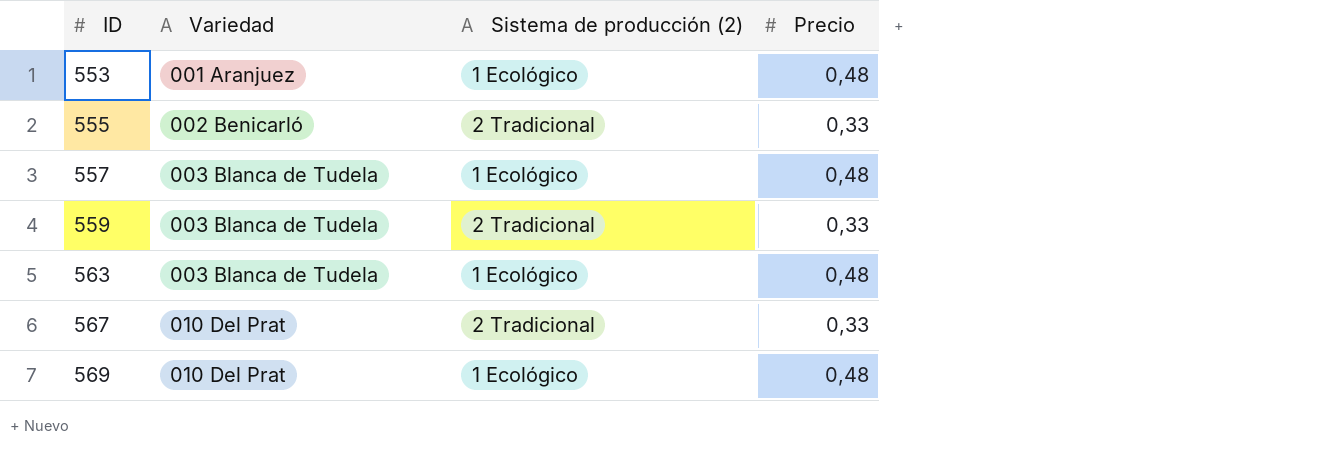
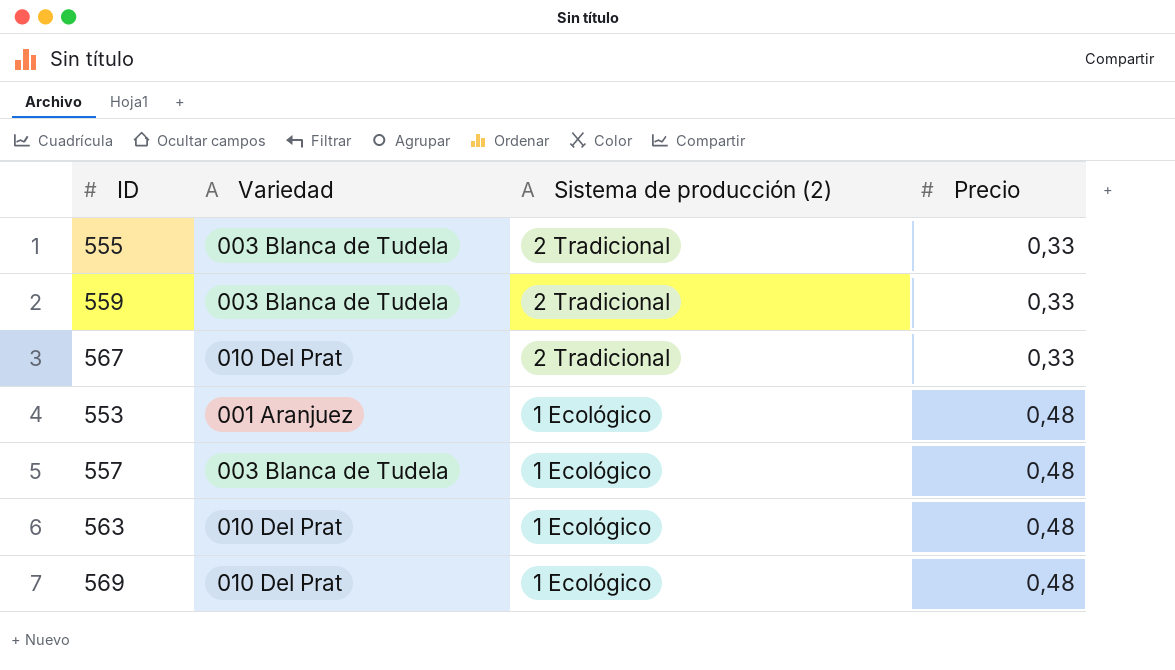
row order: ID ascending -> Sistema de producción (2) descending
555 | Variedad: 002 Benicarló -> 003 Blanca de Tudela
563 | Variedad: 003 Blanca de Tudela -> 010 Del Prat

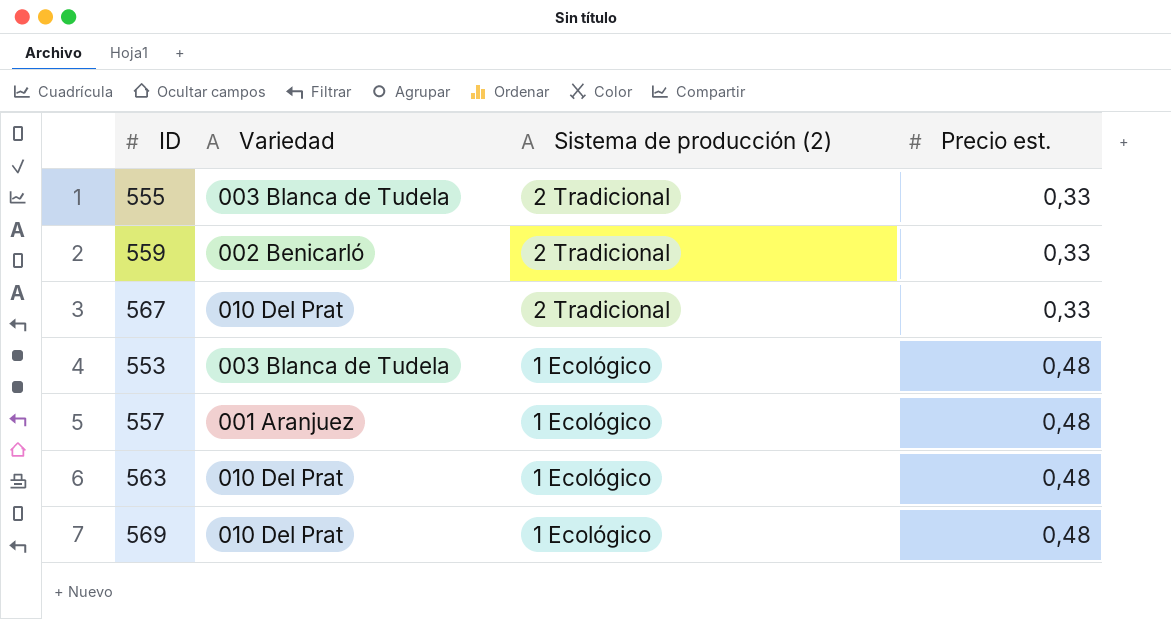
column name: Precio -> Precio est.
559 | Variedad: 003 Blanca de Tudela -> 002 Benicarló
553 | Variedad: 001 Aranjuez -> 003 Blanca de Tudela
557 | Variedad: 003 Blanca de Tudela -> 001 Aranjuez

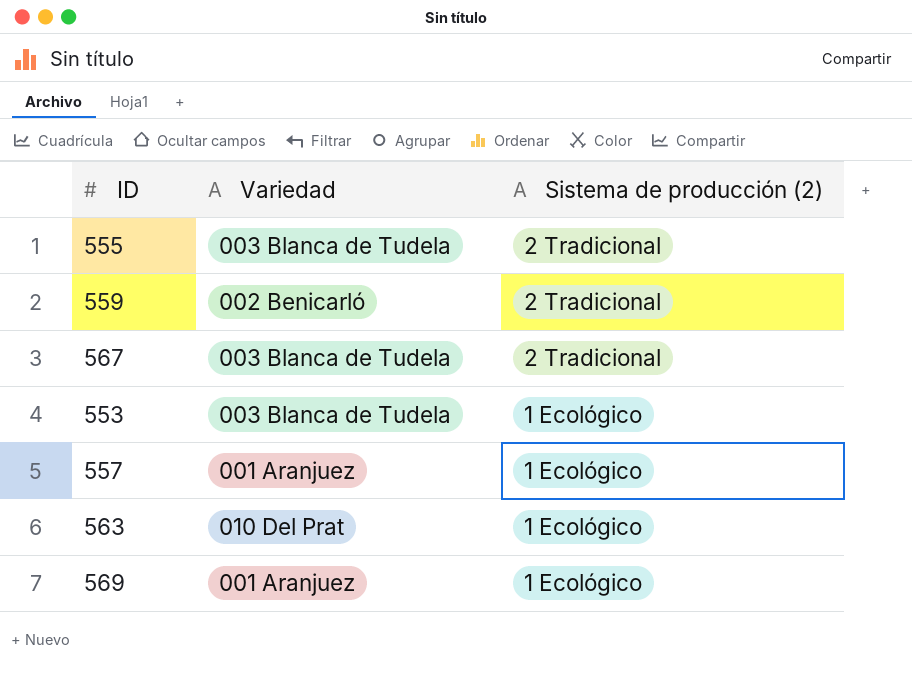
column Precio est. | position: 4 -> none
567 | Variedad: 010 Del Prat -> 003 Blanca de Tudela
569 | Variedad: 010 Del Prat -> 001 Aranjuez

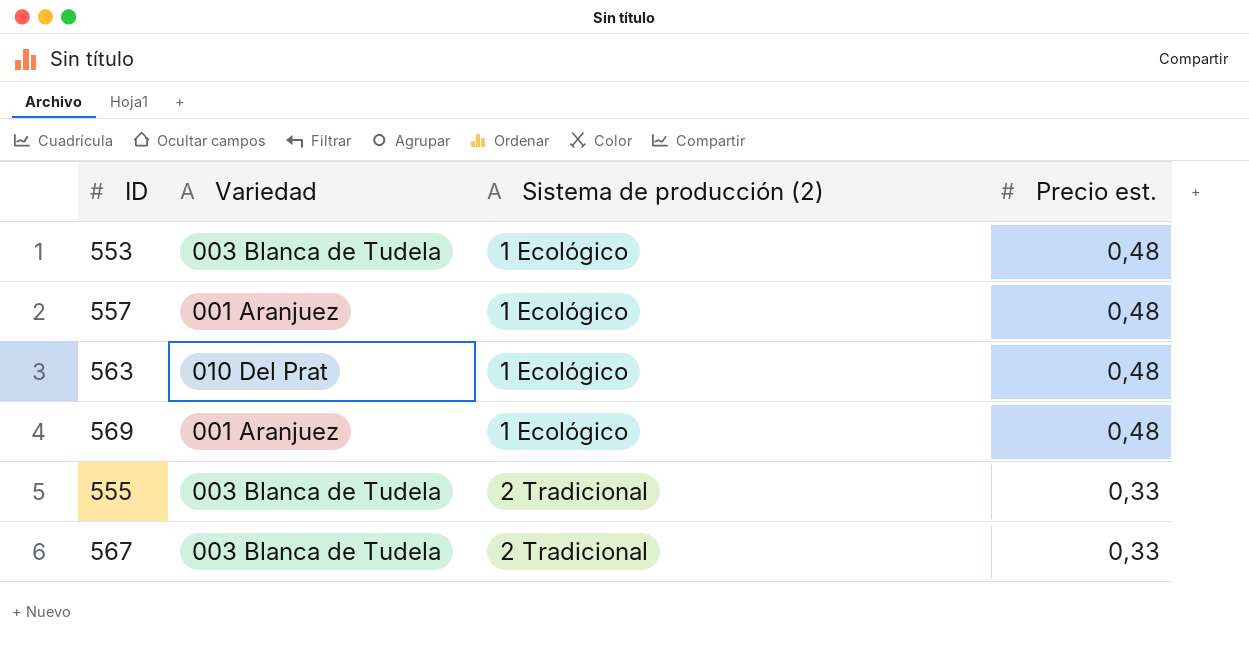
row order: Sistema de producción (2) descending -> Sistema de producción (2) ascending
column Precio est. | position: none -> 4
row 559: 002 Benicarló | 2 Tradicional -> none

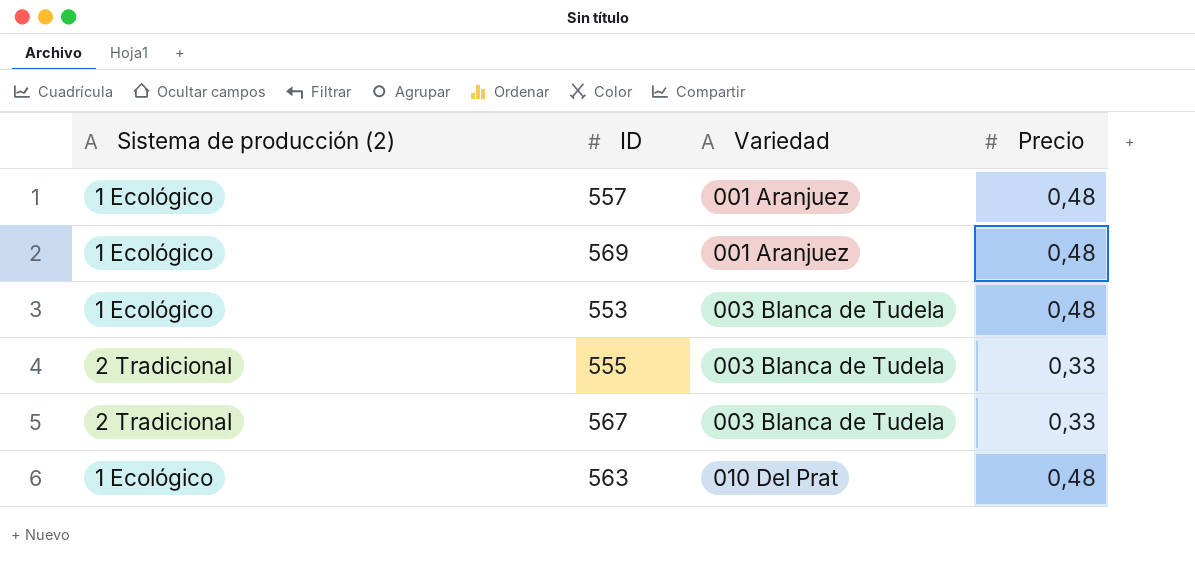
row order: Sistema de producción (2) ascending -> Variedad ascending
column Sistema de producción (2) | position: 3 -> 1
column name: Precio est. -> Precio

